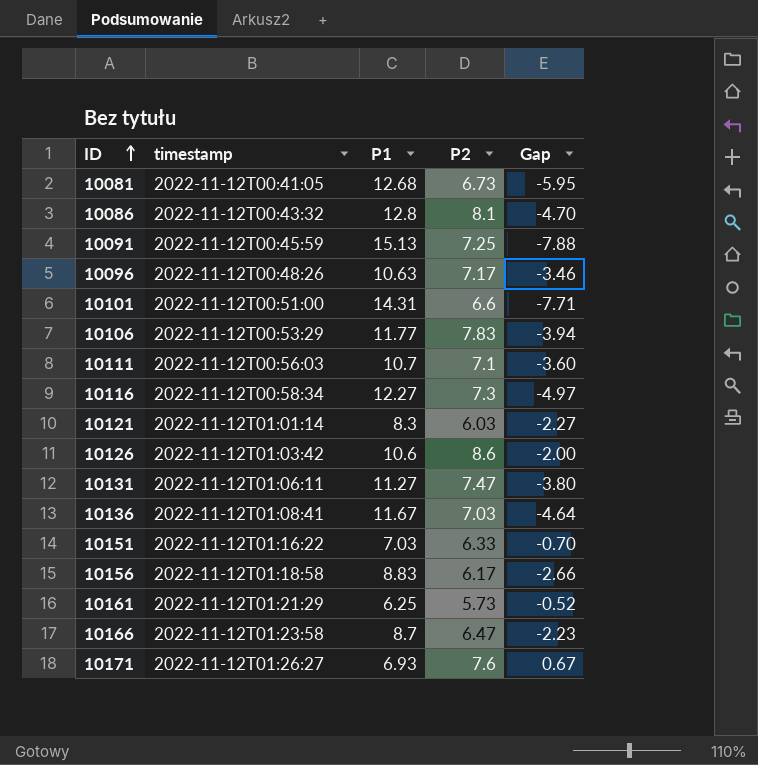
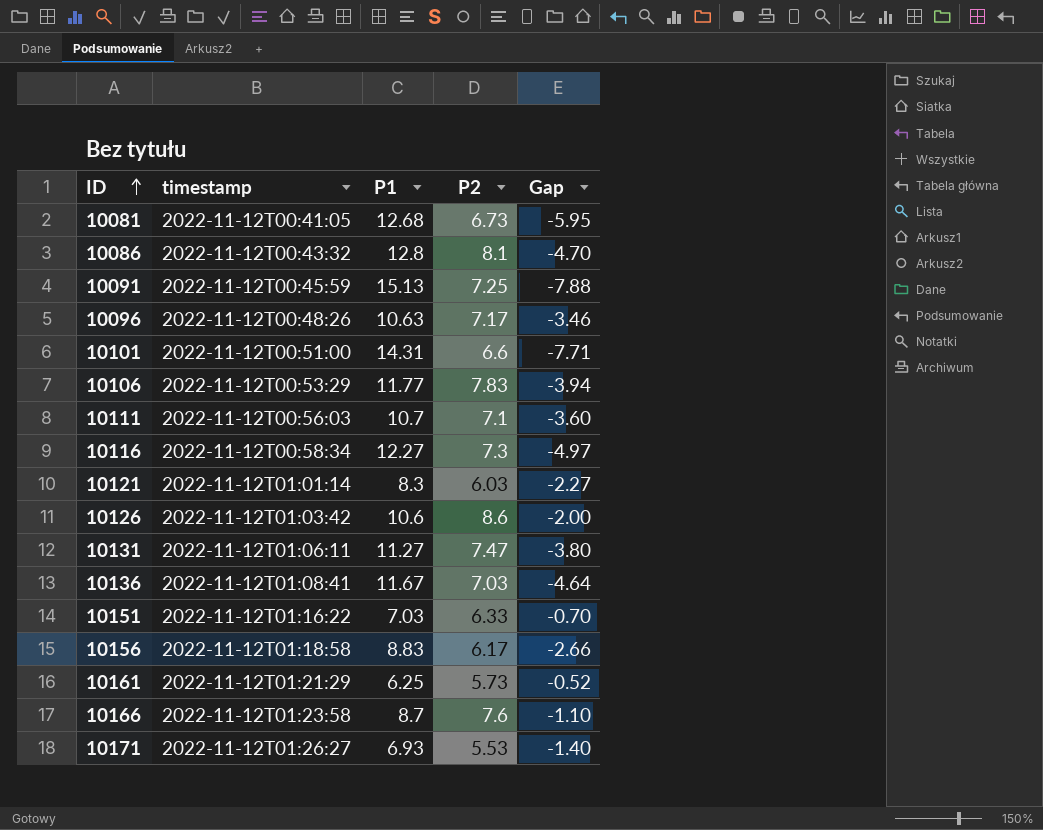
10166 | P2: 6.47 -> 7.6
10166 | Gap: -2.23 -> -1.10
10171 | P2: 7.6 -> 5.53
10171 | Gap: 0.67 -> -1.40

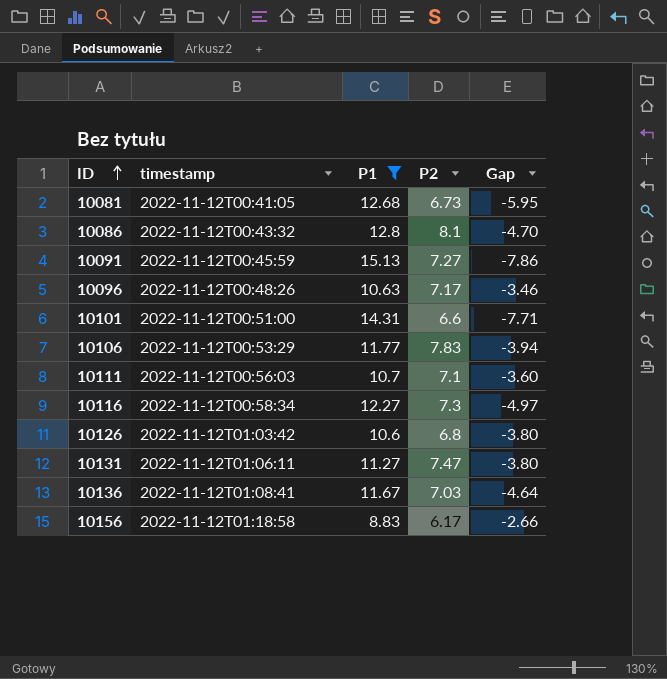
filter: none -> P1 >= 8.83
10091 | P2: 7.25 -> 7.27
10091 | Gap: -7.88 -> -7.86
10126 | P2: 8.6 -> 6.8
10126 | Gap: -2.00 -> -3.80

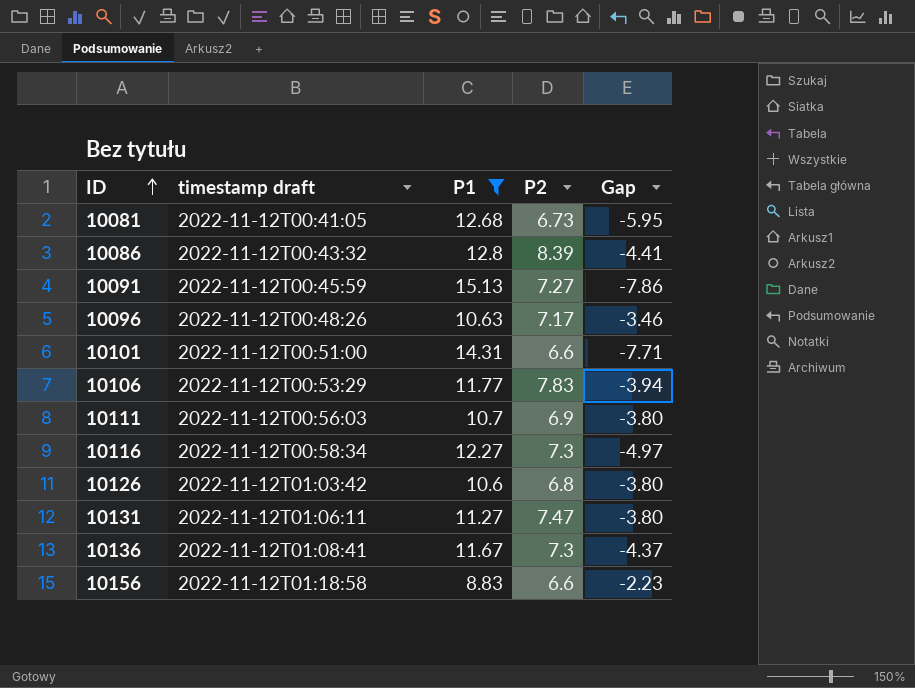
column name: timestamp -> timestamp draft
10086 | P2: 8.1 -> 8.39
10086 | Gap: -4.70 -> -4.41
10111 | P2: 7.1 -> 6.9
10111 | Gap: -3.60 -> -3.80
10136 | P2: 7.03 -> 7.3
10136 | Gap: -4.64 -> -4.37
10156 | P2: 6.17 -> 6.6
10156 | Gap: -2.66 -> -2.23

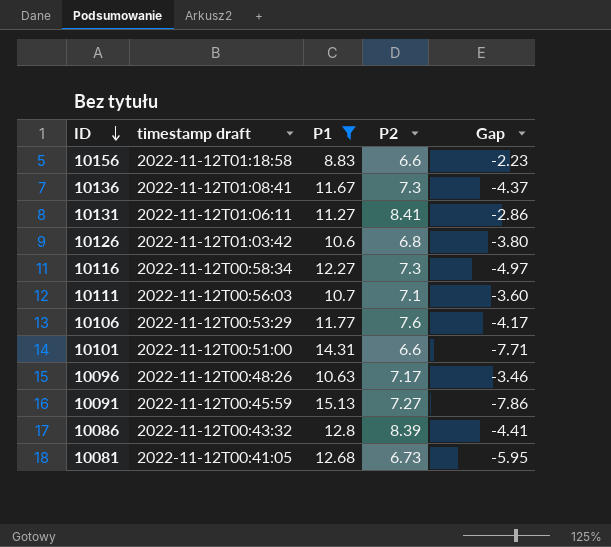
row order: ID ascending -> ID descending
10131 | P2: 7.47 -> 8.41
10131 | Gap: -3.80 -> -2.86
10111 | P2: 6.9 -> 7.1
10111 | Gap: -3.80 -> -3.60
10106 | P2: 7.83 -> 7.6
10106 | Gap: -3.94 -> -4.17

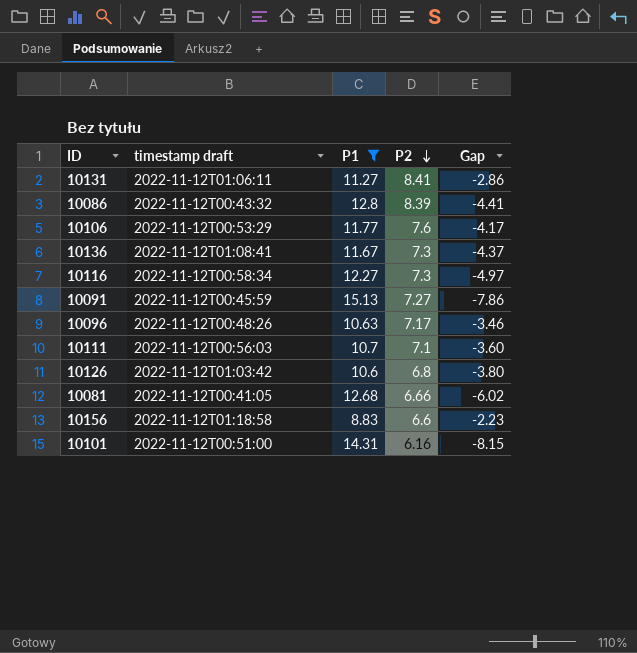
row order: ID descending -> P2 descending
10081 | P2: 6.73 -> 6.66
10081 | Gap: -5.95 -> -6.02
10101 | P2: 6.6 -> 6.16
10101 | Gap: -7.71 -> -8.15

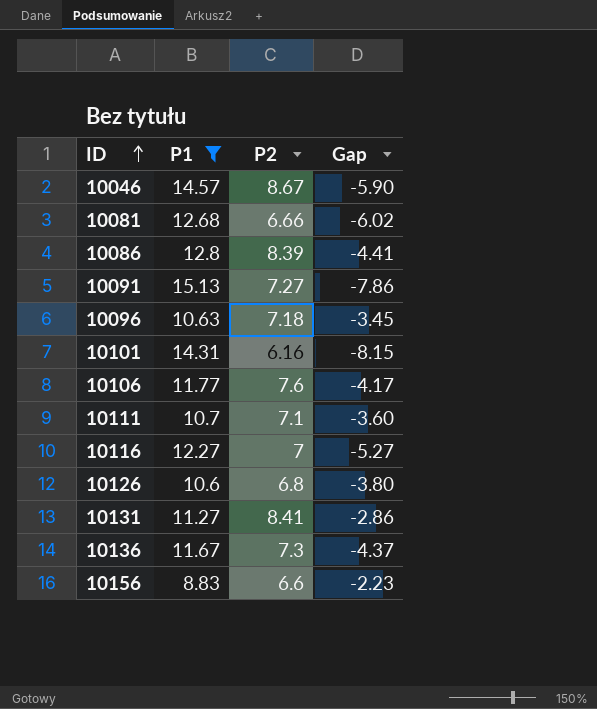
row order: P2 descending -> ID ascending
column timestamp draft | position: 2 -> none
row 10046: none -> 14.57 | 8.67 | -5.90
10096 | P2: 7.17 -> 7.18
10096 | Gap: -3.46 -> -3.45
10116 | P2: 7.3 -> 7
10116 | Gap: -4.97 -> -5.27

